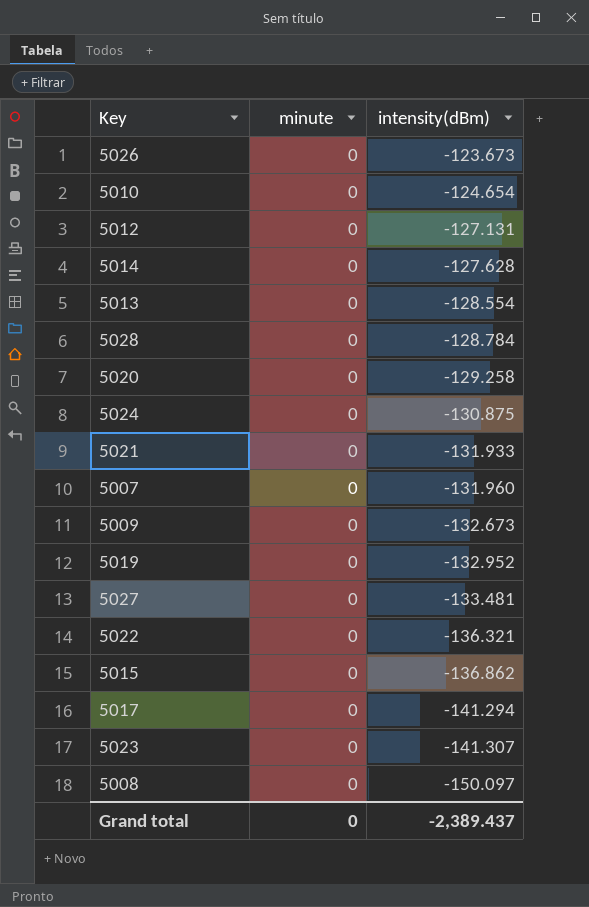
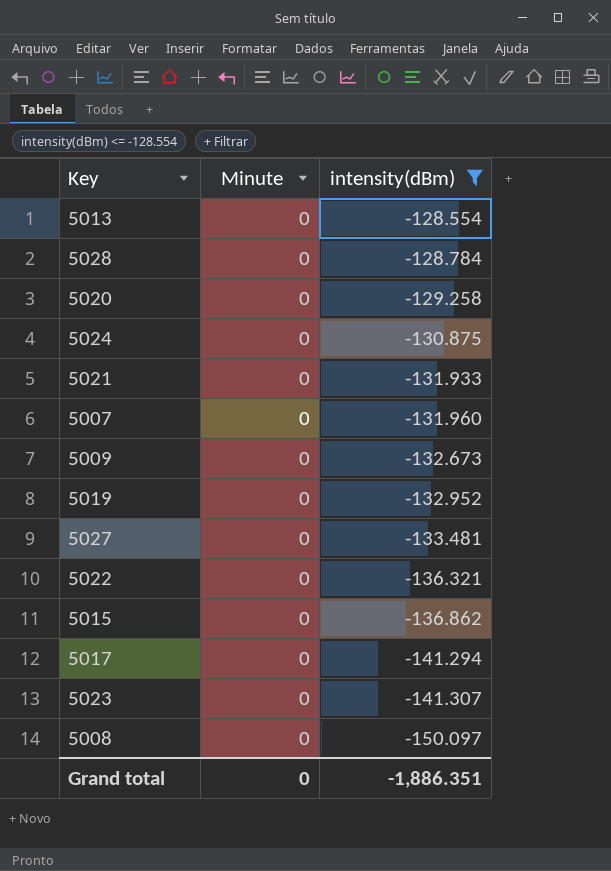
filter: none -> intensity(dBm) <= -128.554
column name: minute -> Minute
Grand total | intensity(dBm): -2,389.437 -> -1,886.351

